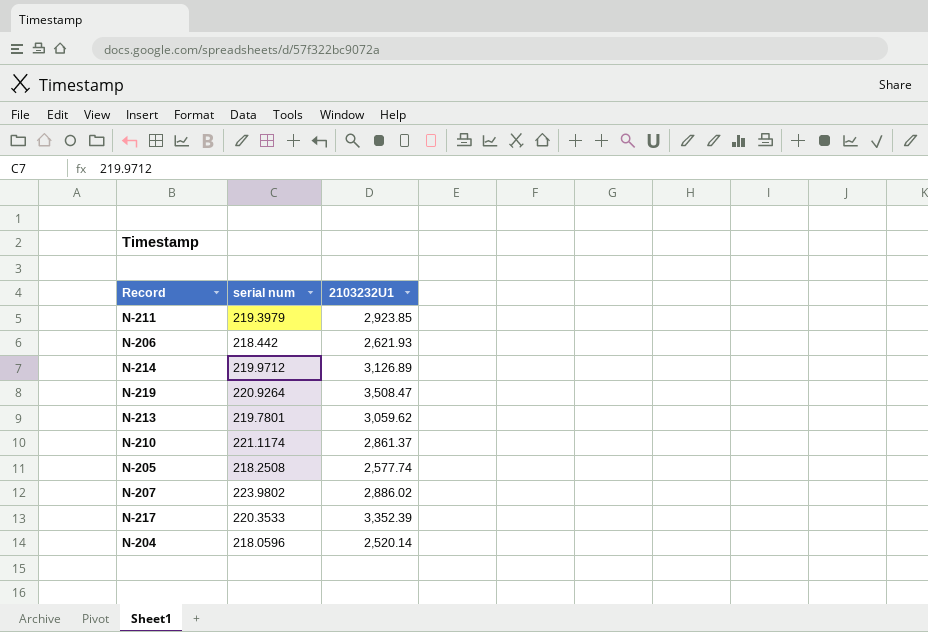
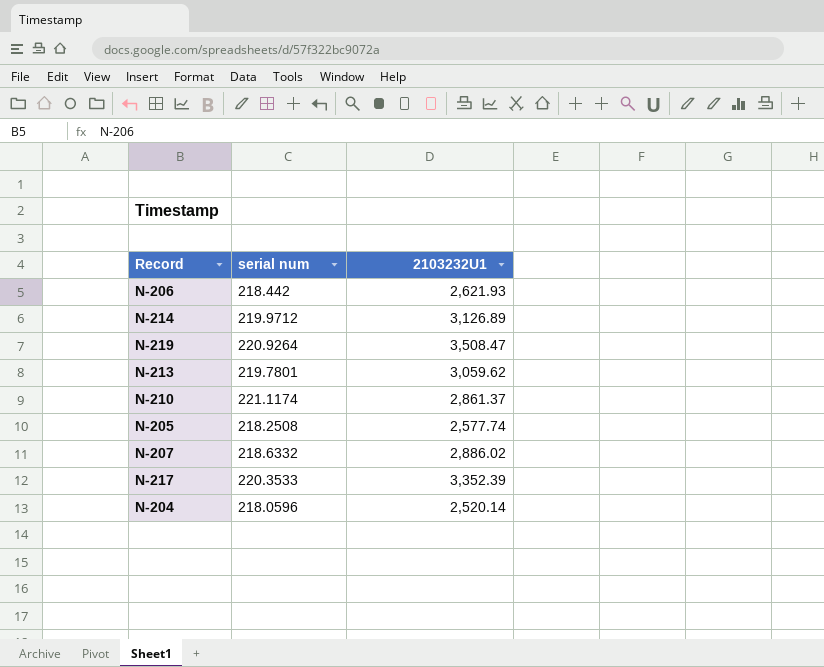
row N-211: 219.3979 | 2,923.85 -> none
N-207 | serial num: 223.9802 -> 218.6332

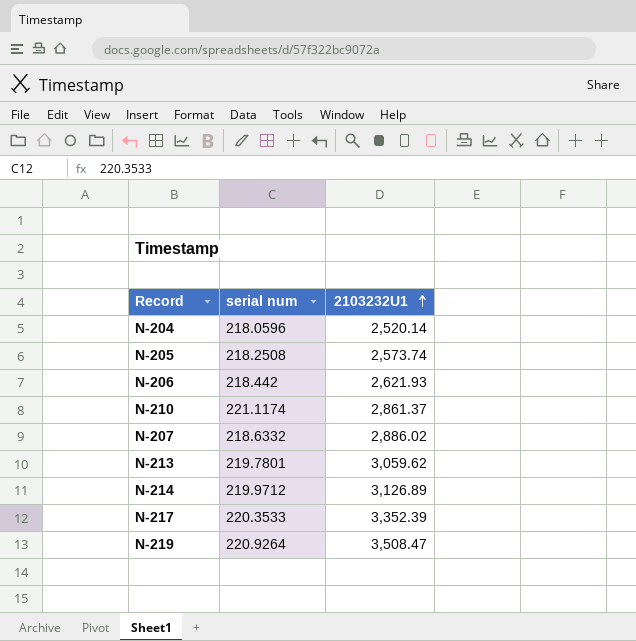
row order: none -> 2103232U1 ascending
N-205 | 2103232U1: 2,577.74 -> 2,573.74

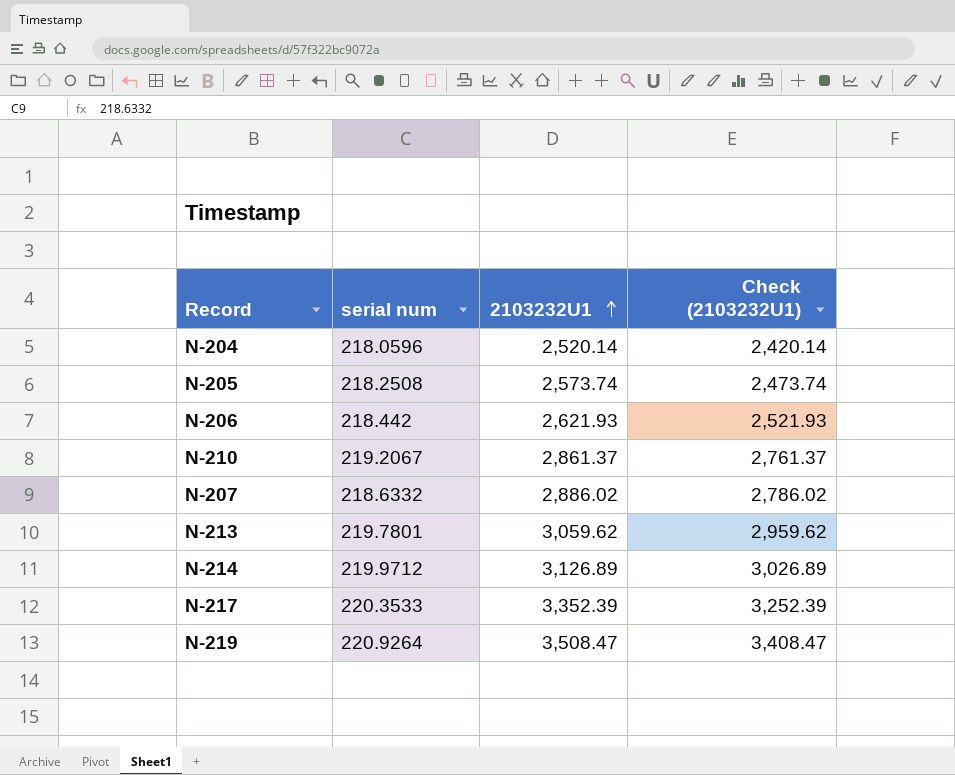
column Check (2103232U1) | formula: none -> [2103232U1] - 100
N-210 | serial num: 221.1174 -> 219.2067

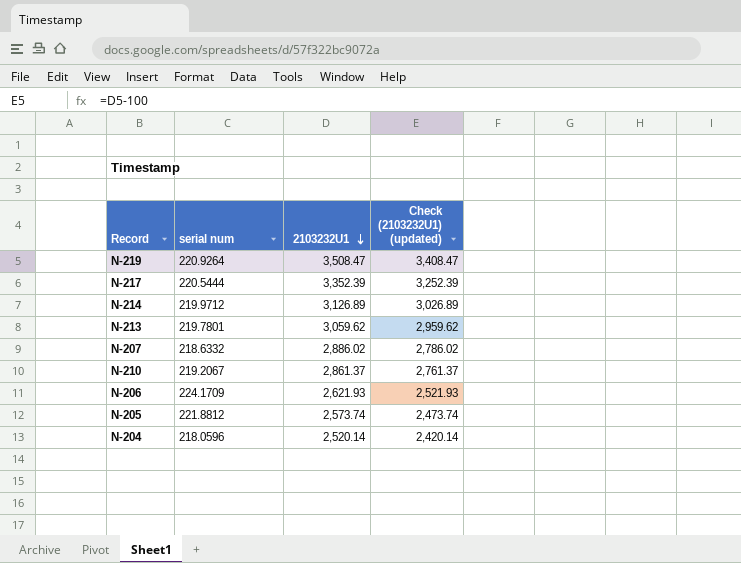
row order: 2103232U1 ascending -> 2103232U1 descending
column name: Check (2103232U1) -> Check (2103232U1) (updated)
N-217 | serial num: 220.3533 -> 220.5444
N-206 | serial num: 218.442 -> 224.1709
N-205 | serial num: 218.2508 -> 221.8812

